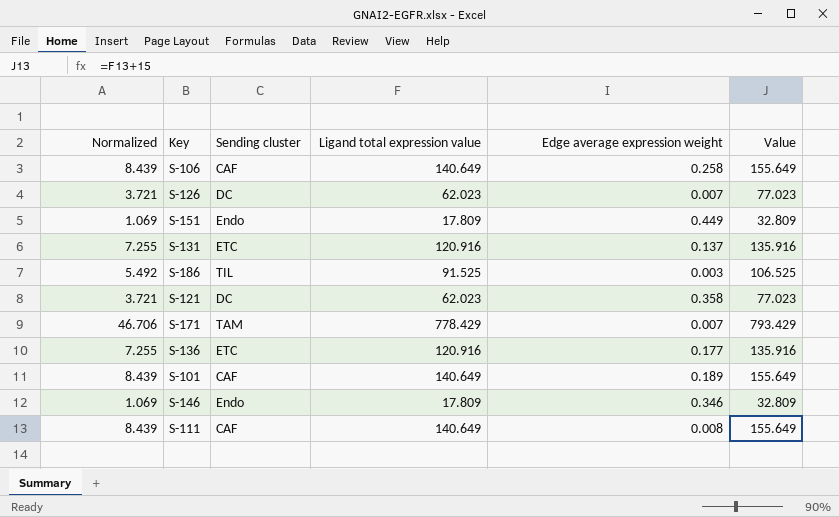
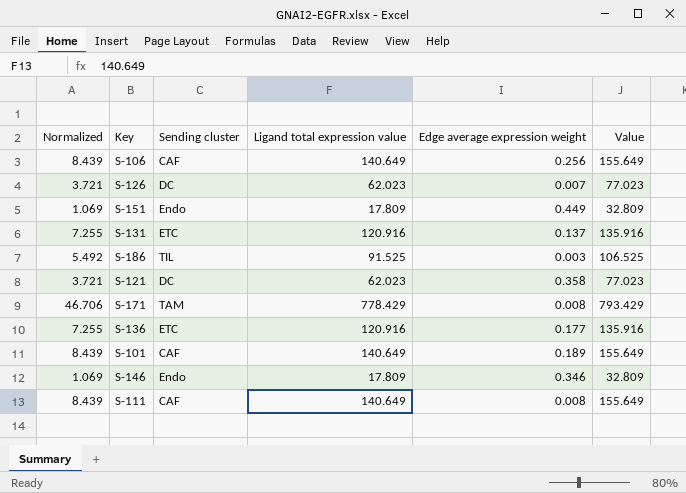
S-106 | Edge average expression weight: 0.258 -> 0.256
S-171 | Edge average expression weight: 0.007 -> 0.008

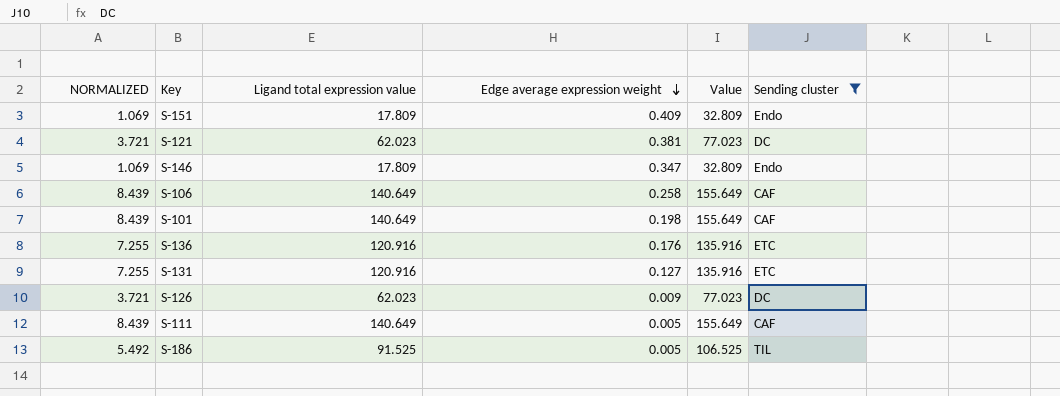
filter: none -> Sending cluster != TAM
row order: none -> Edge average expression weight descending
column name: Normalized -> NORMALIZED
column Sending cluster | position: 3 -> 6
S-151 | Edge average expression weight: 0.449 -> 0.409
S-121 | Edge average expression weight: 0.358 -> 0.381
S-146 | Edge average expression weight: 0.346 -> 0.347
S-106 | Edge average expression weight: 0.256 -> 0.258
S-101 | Edge average expression weight: 0.189 -> 0.198
S-136 | Edge average expression weight: 0.177 -> 0.176
S-131 | Edge average expression weight: 0.137 -> 0.127
S-126 | Edge average expression weight: 0.007 -> 0.009
S-111 | Edge average expression weight: 0.008 -> 0.005
S-186 | Edge average expression weight: 0.003 -> 0.005

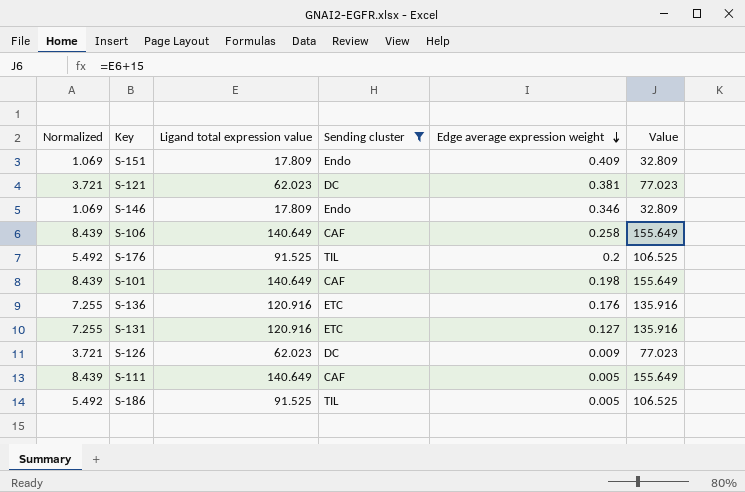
column name: NORMALIZED -> Normalized
column Sending cluster | position: 6 -> 4
S-146 | Edge average expression weight: 0.347 -> 0.346
row S-176: none -> 5.492 | 91.525 | TIL | 0.2 | 106.525

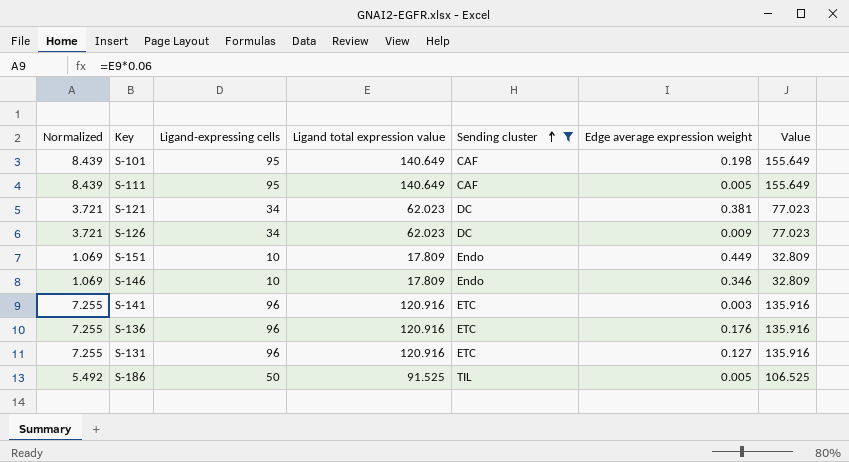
row order: Edge average expression weight descending -> Sending cluster ascending
column Ligand-expressing cells | position: none -> 3
row S-106: 8.439 | 140.649 | CAF | 0.258 | 155.649 -> none
row S-176: 5.492 | 91.525 | TIL | 0.2 | 106.525 -> none
S-151 | Edge average expression weight: 0.409 -> 0.449
row S-141: none -> 7.255 | 96 | 120.916 | ETC | 0.003 | 135.916

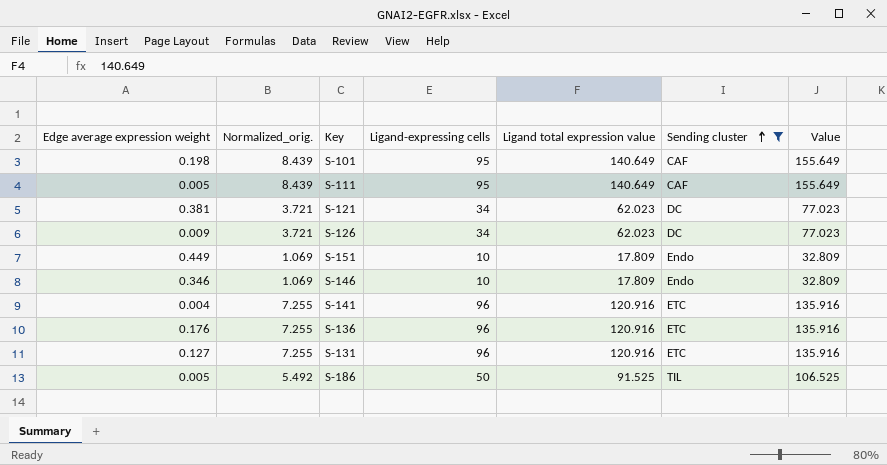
column Edge average expression weight | position: 6 -> 1
column name: Normalized -> Normalized_orig.
S-141 | Edge average expression weight: 0.003 -> 0.004

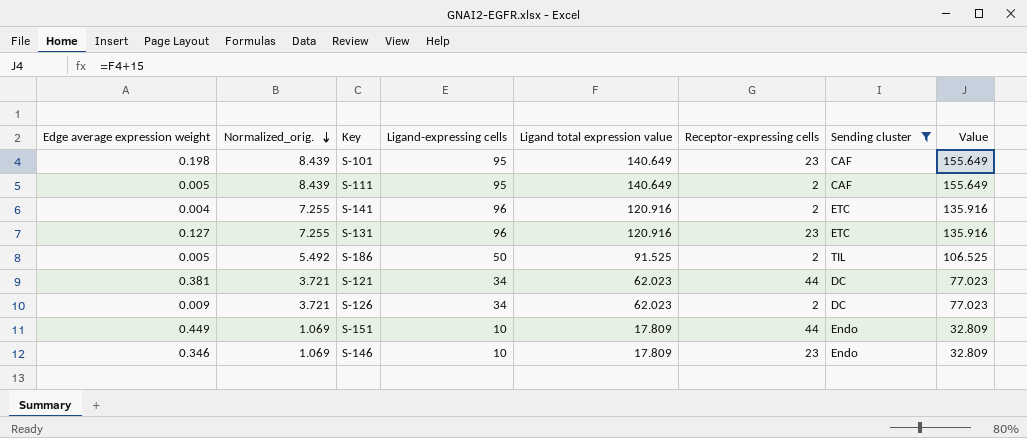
row order: Sending cluster ascending -> Normalized_orig. descending
column Receptor-expressing cells | position: none -> 6
row S-136: 0.176 | 7.255 | 96 | 120.916 | ETC | 135.916 -> none

